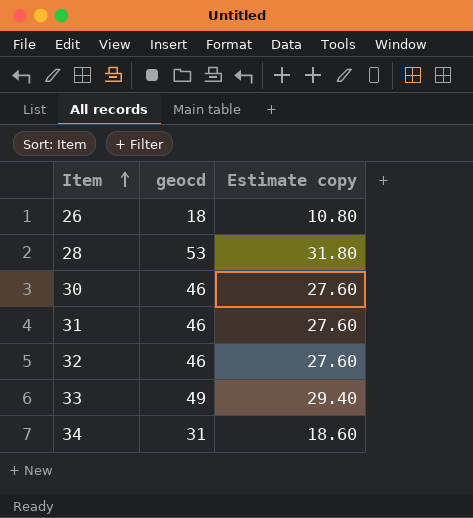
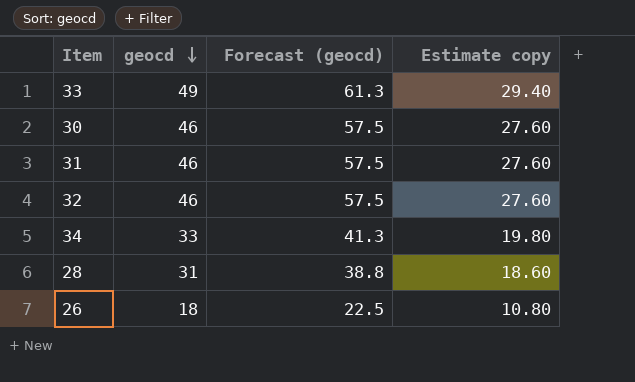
row order: Item ascending -> geocd descending
column Forecast (geocd) | formula: none -> [geocd] * 1.25
34 | geocd: 31 -> 33
34 | Estimate copy: 18.60 -> 19.80
28 | geocd: 53 -> 31
28 | Estimate copy: 31.80 -> 18.60

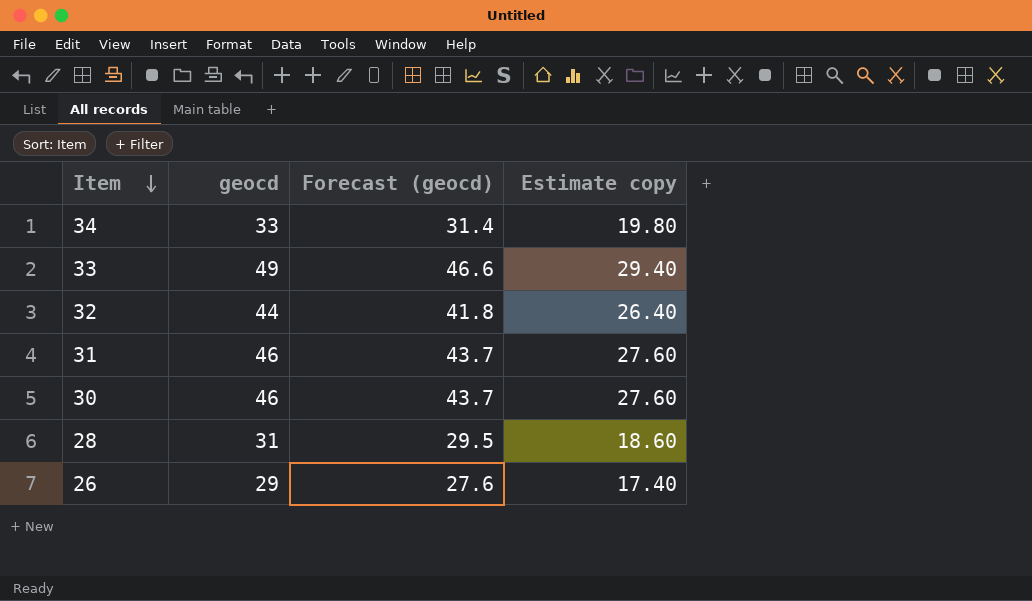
row order: geocd descending -> Item descending
column Forecast (geocd) | formula: [geocd] * 1.25 -> [geocd] * 0.95
32 | geocd: 46 -> 44
32 | Estimate copy: 27.60 -> 26.40
26 | geocd: 18 -> 29
26 | Estimate copy: 10.80 -> 17.40

